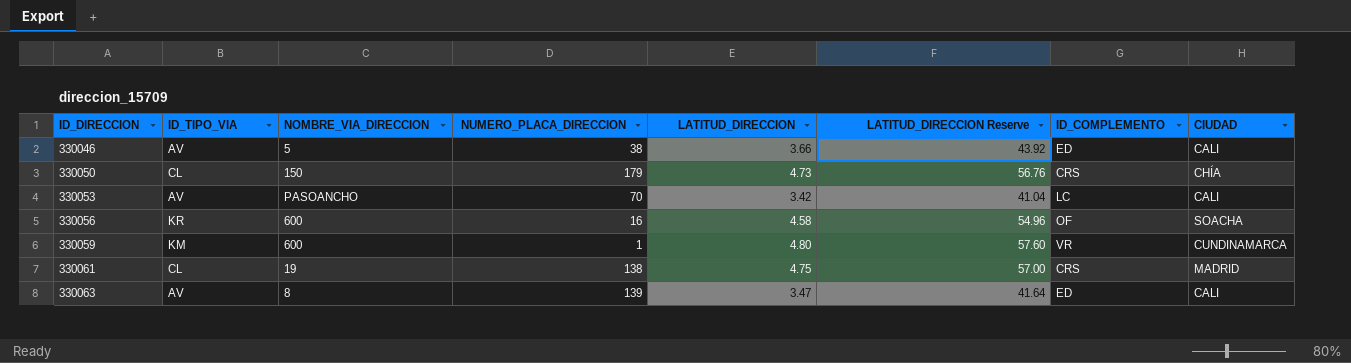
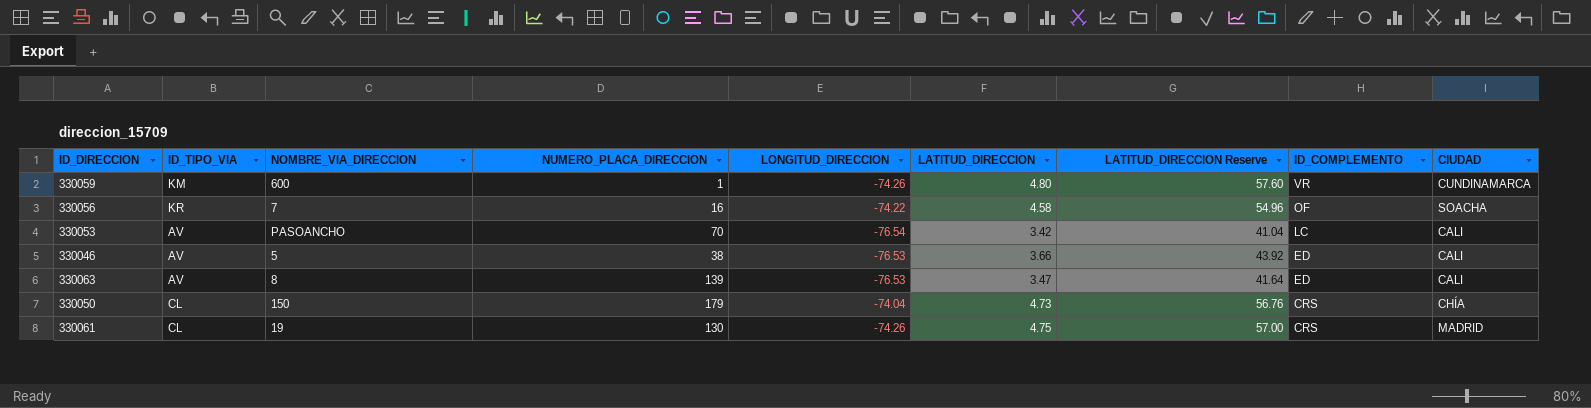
row order: ID_DIRECCION ascending -> ID_COMPLEMENTO descending
column LONGITUD_DIRECCION | position: none -> 5
330056 | NOMBRE_VIA_DIRECCION: 600 -> 7
330061 | NUMERO_PLACA_DIRECCION: 138 -> 130

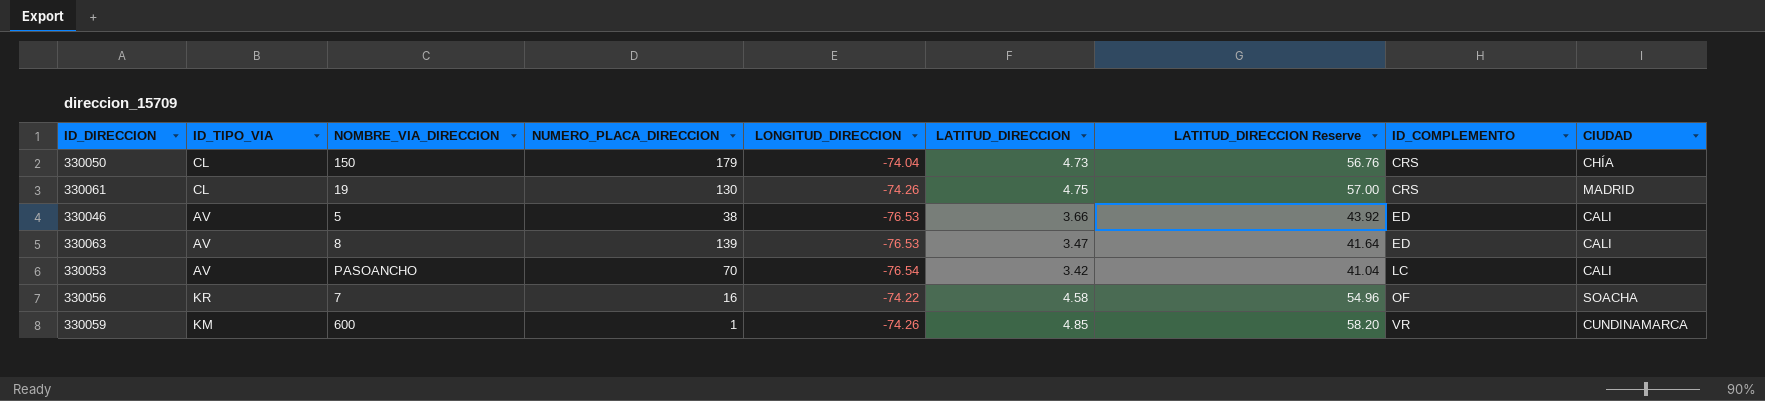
row order: ID_COMPLEMENTO descending -> ID_COMPLEMENTO ascending
330059 | LATITUD_DIRECCION: 4.80 -> 4.85
330059 | LATITUD_DIRECCION Reserve: 57.60 -> 58.20

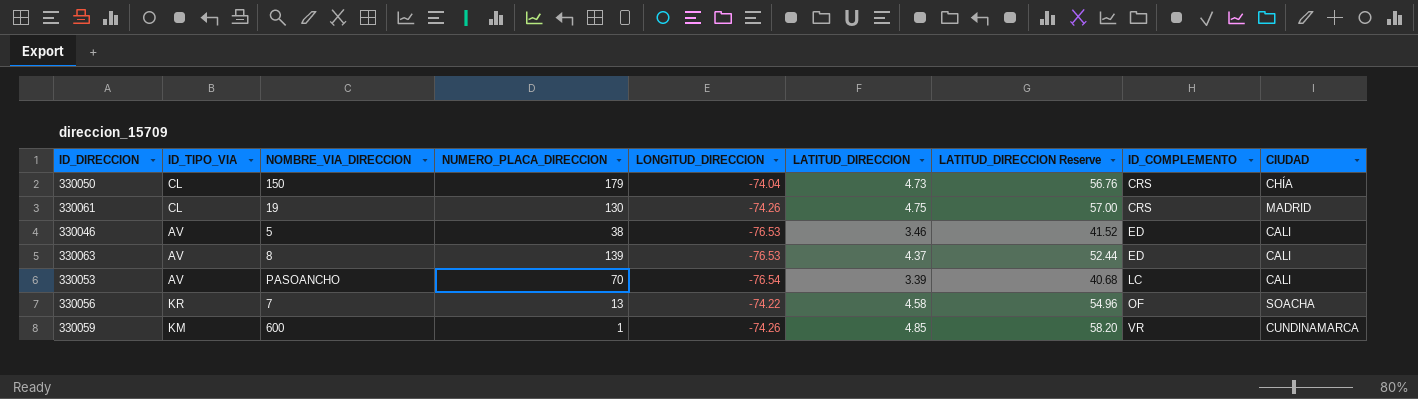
330046 | LATITUD_DIRECCION: 3.66 -> 3.46
330046 | LATITUD_DIRECCION Reserve: 43.92 -> 41.52
330063 | LATITUD_DIRECCION: 3.47 -> 4.37
330063 | LATITUD_DIRECCION Reserve: 41.64 -> 52.44
330053 | LATITUD_DIRECCION: 3.42 -> 3.39
330053 | LATITUD_DIRECCION Reserve: 41.04 -> 40.68
330056 | NUMERO_PLACA_DIRECCION: 16 -> 13

